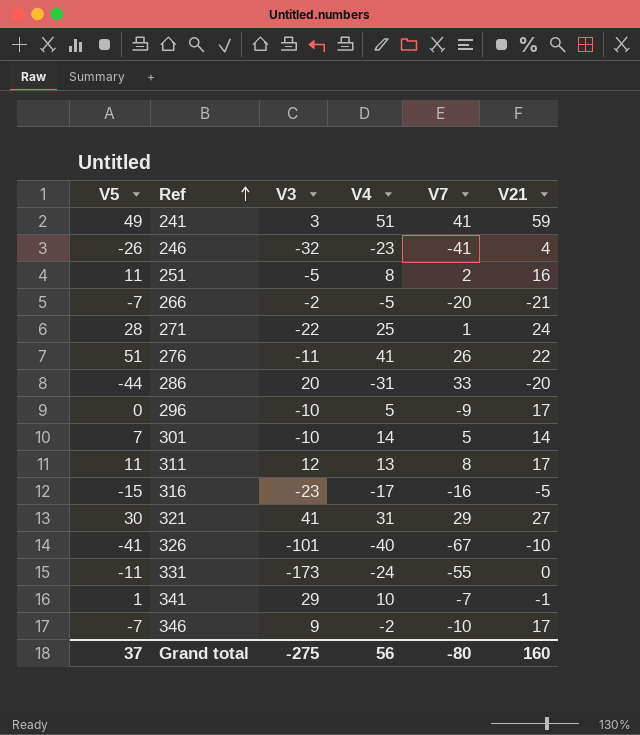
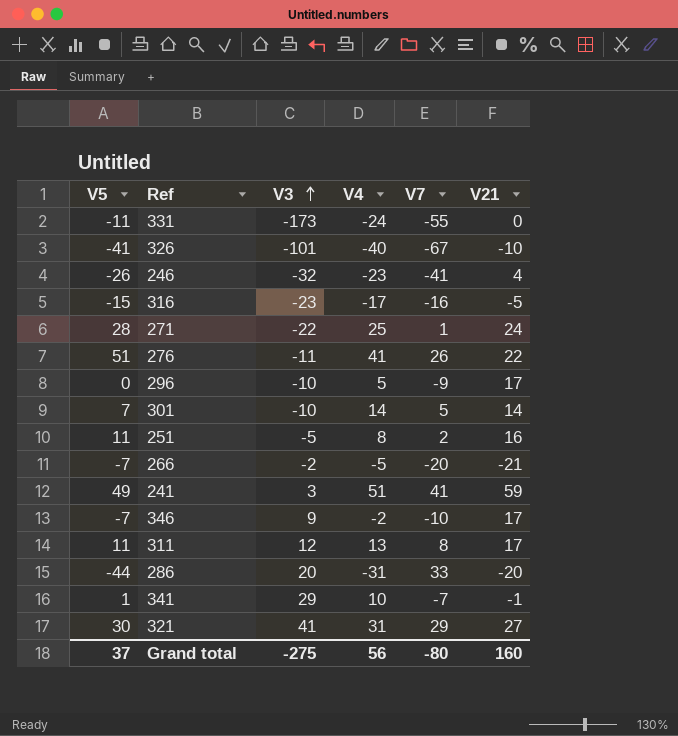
row order: Ref ascending -> V3 ascending

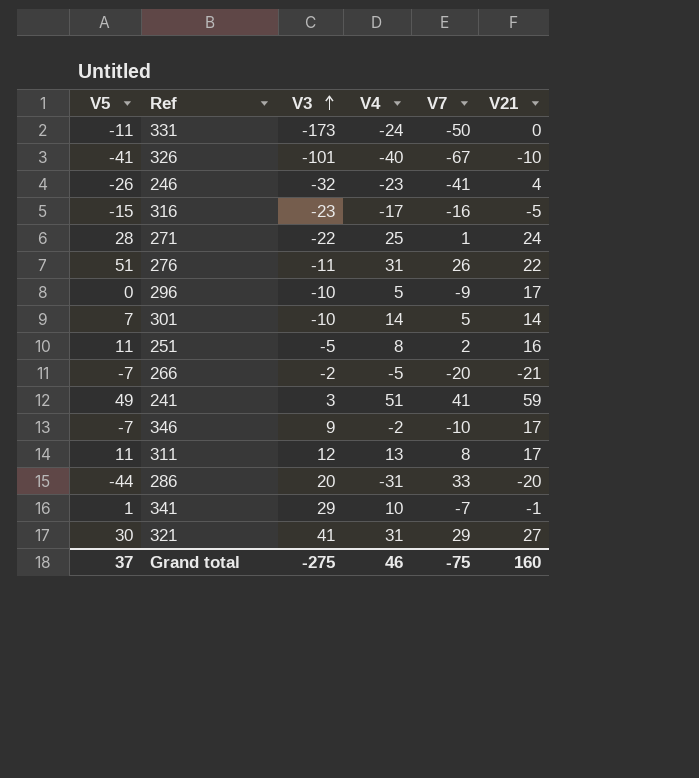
331 | V7: -55 -> -50
276 | V4: 41 -> 31
Grand total | V4: 56 -> 46
Grand total | V7: -80 -> -75

